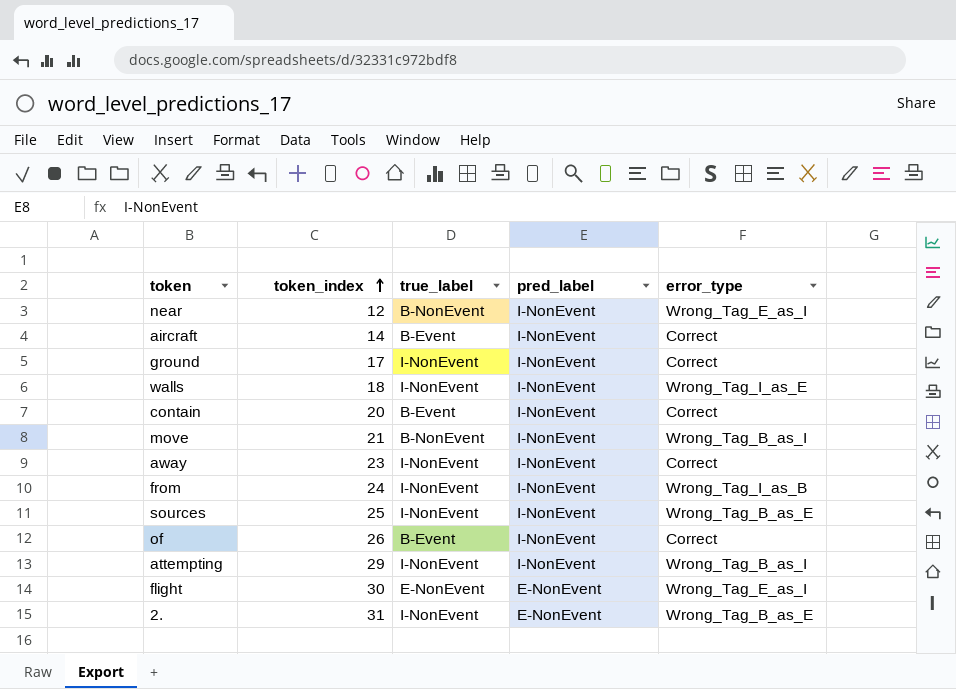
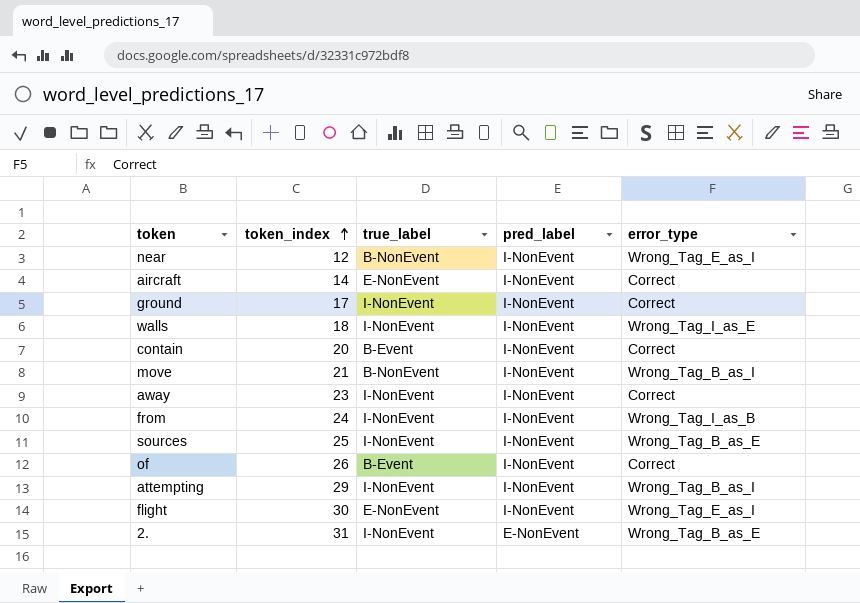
aircraft | true_label: B-Event -> E-NonEvent
flight | pred_label: E-NonEvent -> I-NonEvent

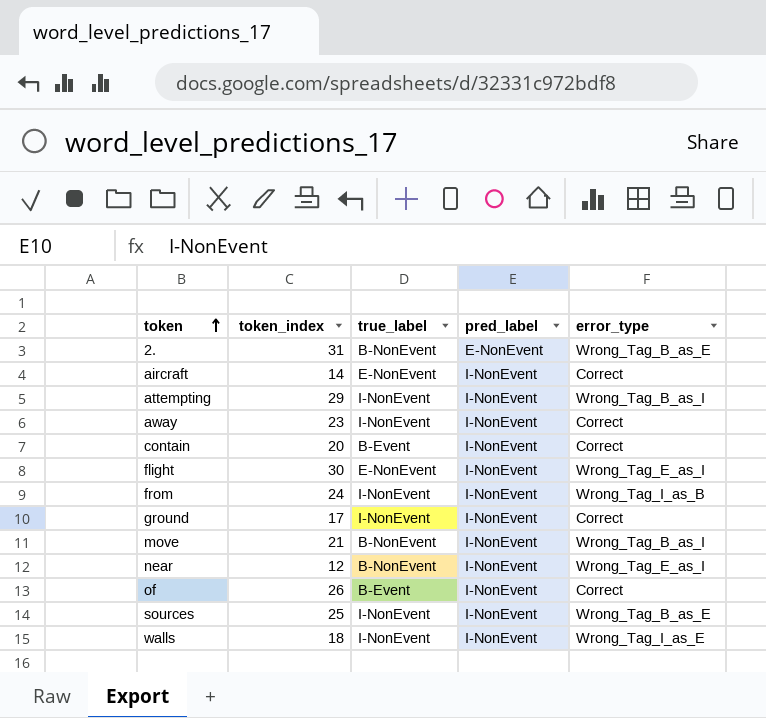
row order: token_index ascending -> token ascending
2. | true_label: I-NonEvent -> B-NonEvent

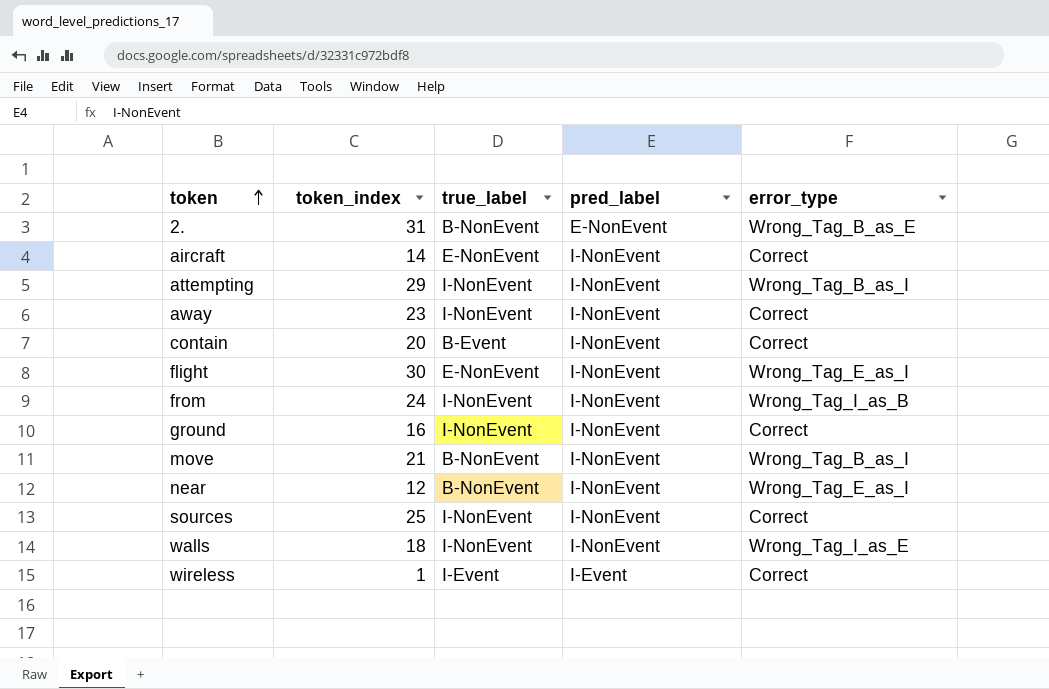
row of: 26 | B-Event | I-NonEvent | Correct -> none
ground | token_index: 17 -> 16
sources | error_type: Wrong_Tag_B_as_E -> Correct
row wireless: none -> 1 | I-Event | I-Event | Correct

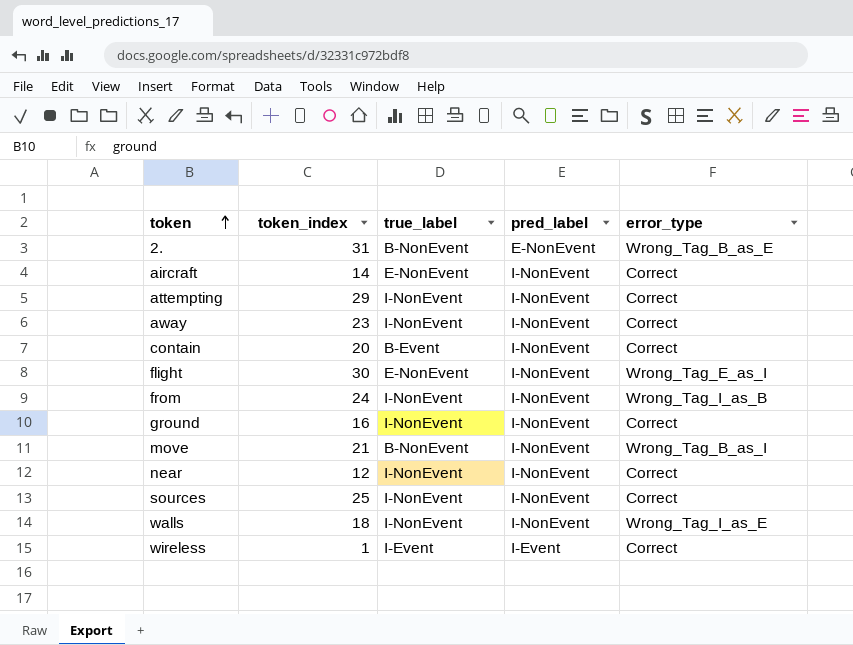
attempting | error_type: Wrong_Tag_B_as_I -> Correct
near | true_label: B-NonEvent -> I-NonEvent
near | error_type: Wrong_Tag_E_as_I -> Correct

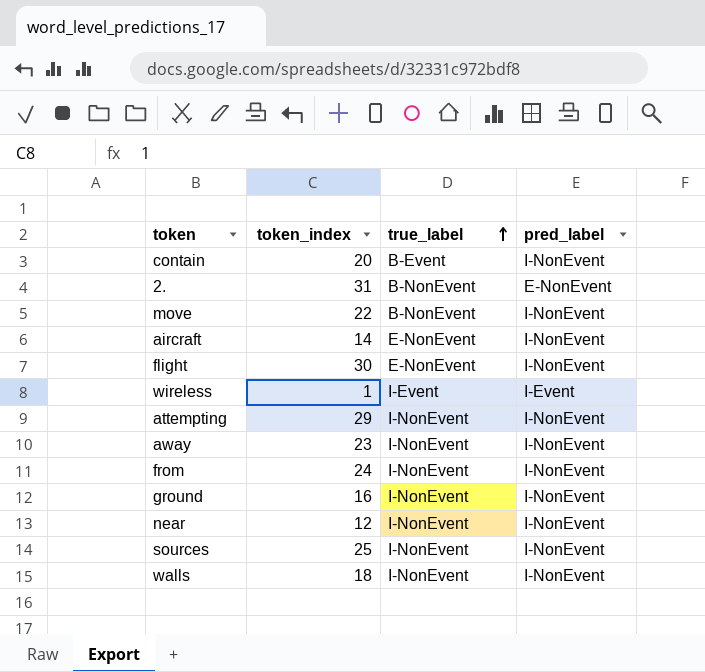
row order: token ascending -> true_label ascending
column error_type | position: 5 -> none
move | token_index: 21 -> 22

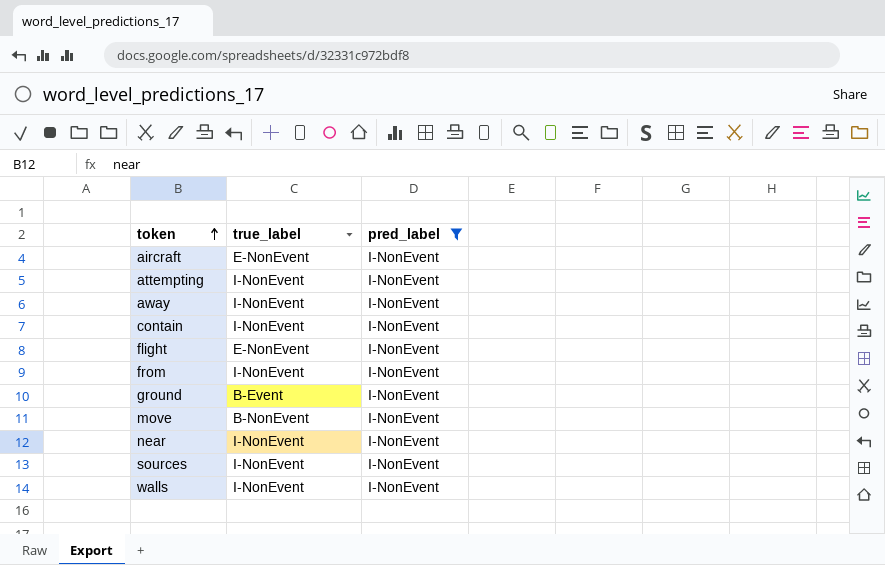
filter: none -> pred_label = I-NonEvent
row order: true_label ascending -> token ascending
column token_index | position: 2 -> none
contain | true_label: B-Event -> I-NonEvent
ground | true_label: I-NonEvent -> B-Event

